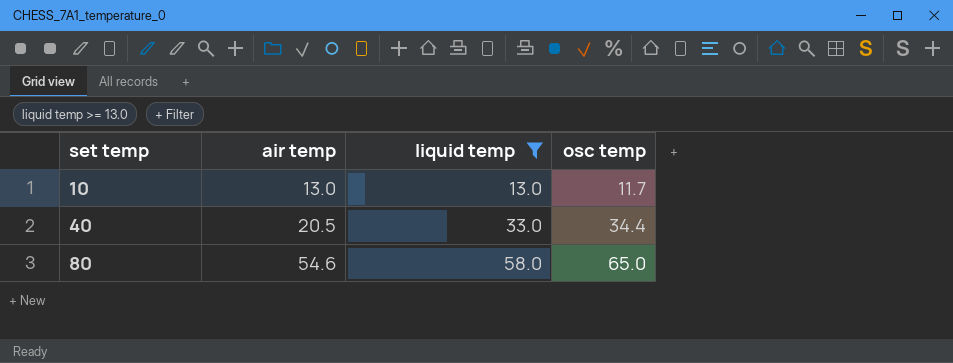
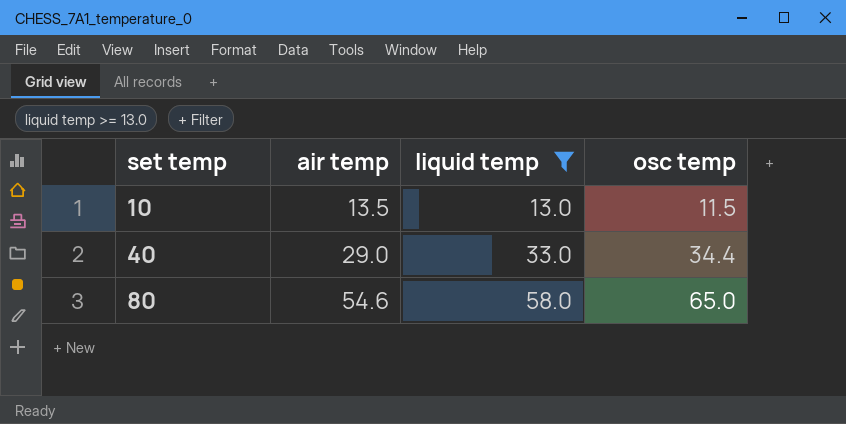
10 | air temp: 13.0 -> 13.5
10 | osc temp: 11.7 -> 11.5
40 | air temp: 20.5 -> 29.0

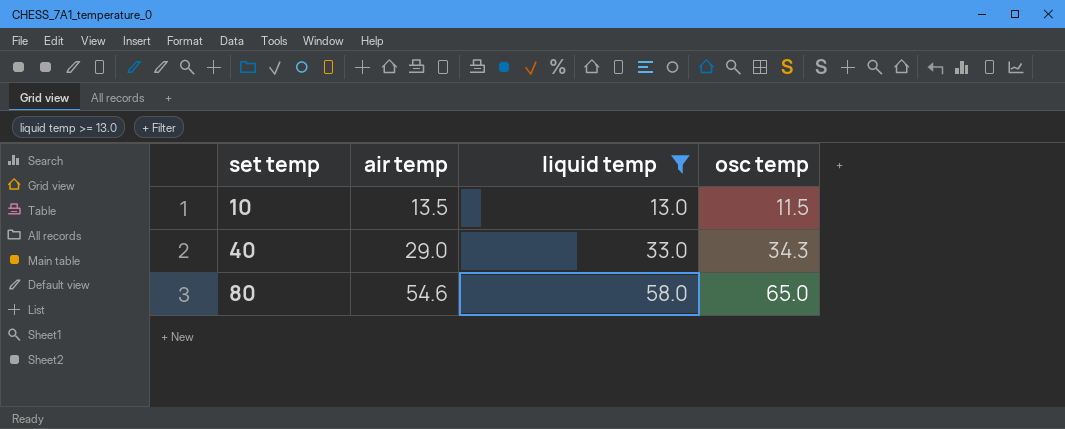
40 | osc temp: 34.4 -> 34.3

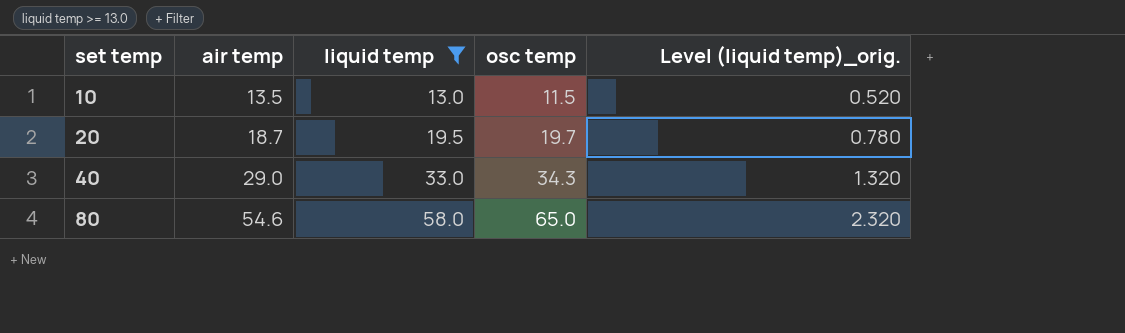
column Level (liquid temp)_orig. | formula: none -> [liquid temp] * 0.04
row 20: none -> 18.7 | 19.5 | 19.7 | 0.780

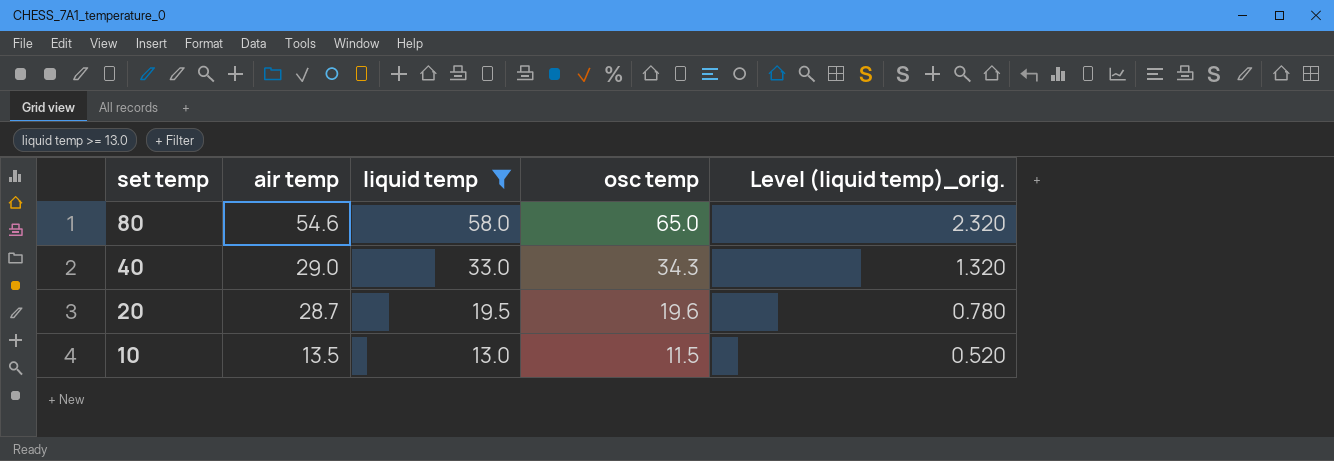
row order: set temp ascending -> set temp descending
20 | air temp: 18.7 -> 28.7
20 | osc temp: 19.7 -> 19.6

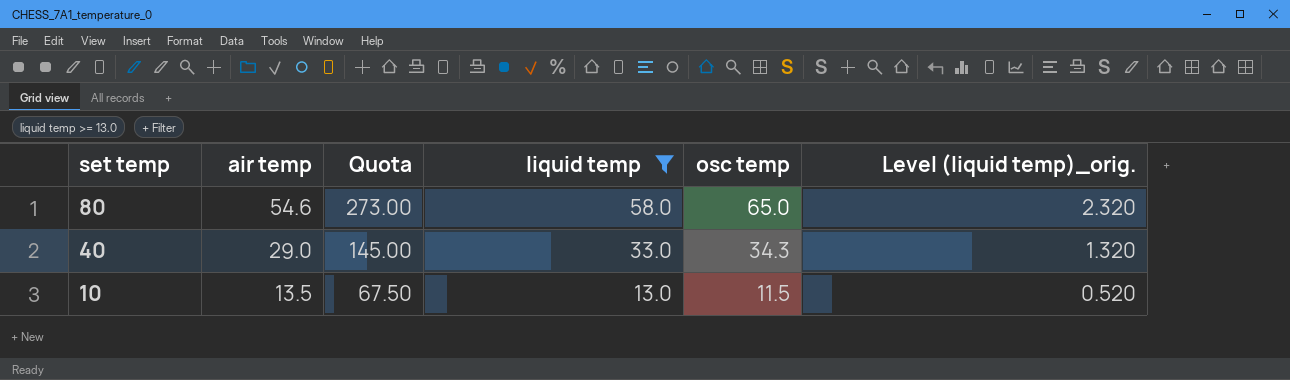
column Quota | formula: none -> [air temp] * 5
row 20: 28.7 | 19.5 | 19.6 | 0.780 -> none

